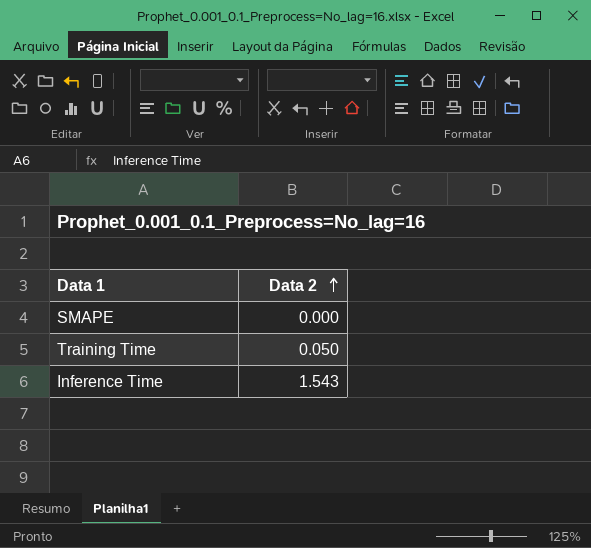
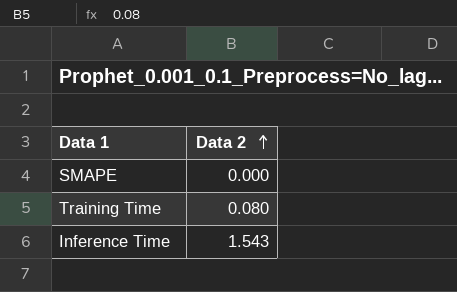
Training Time | Data 2: 0.050 -> 0.080

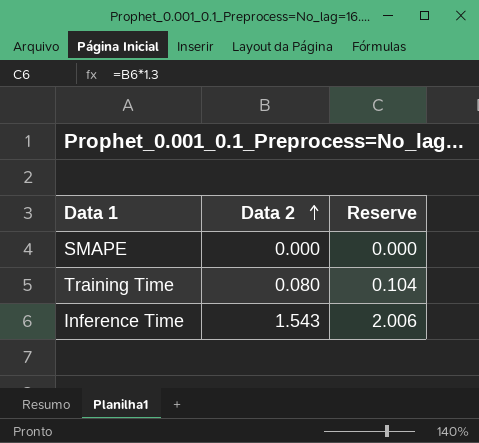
column Reserve | formula: none -> [Data 2] * 1.3

